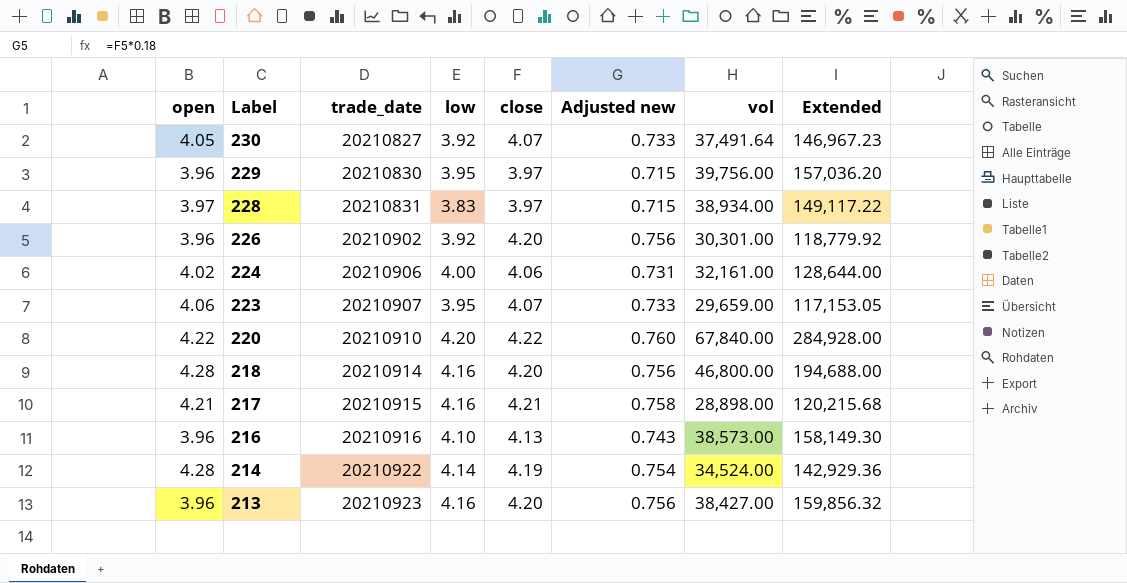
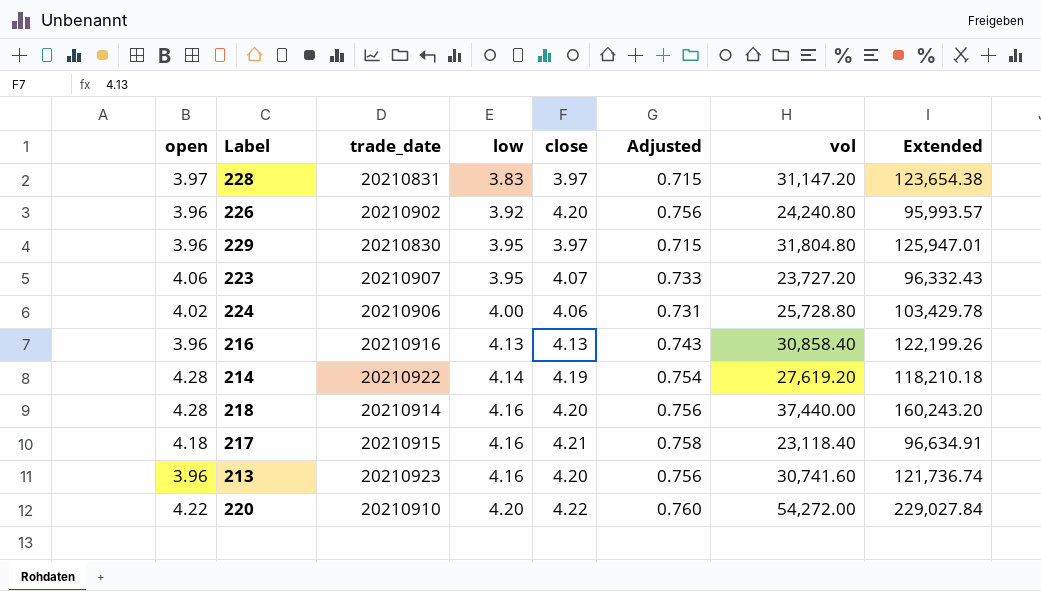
row order: Label descending -> low ascending
column name: Adjusted new -> Adjusted
column Extended | formula: [low] * [vol] -> [open] * [vol]
row 230: 4.05 | 20210827 | 3.92 | 4.07 | 0.733 | 37,491.64 | 146,967.23 -> none
228 | vol: 38,934.00 -> 31,147.20
226 | vol: 30,301.00 -> 24,240.80
229 | vol: 39,756.00 -> 31,804.80
223 | vol: 29,659.00 -> 23,727.20
224 | vol: 32,161.00 -> 25,728.80
216 | low: 4.10 -> 4.13
216 | vol: 38,573.00 -> 30,858.40
214 | vol: 34,524.00 -> 27,619.20
218 | vol: 46,800.00 -> 37,440.00
217 | open: 4.21 -> 4.18
217 | vol: 28,898.00 -> 23,118.40
213 | vol: 38,427.00 -> 30,741.60
220 | vol: 67,840.00 -> 54,272.00

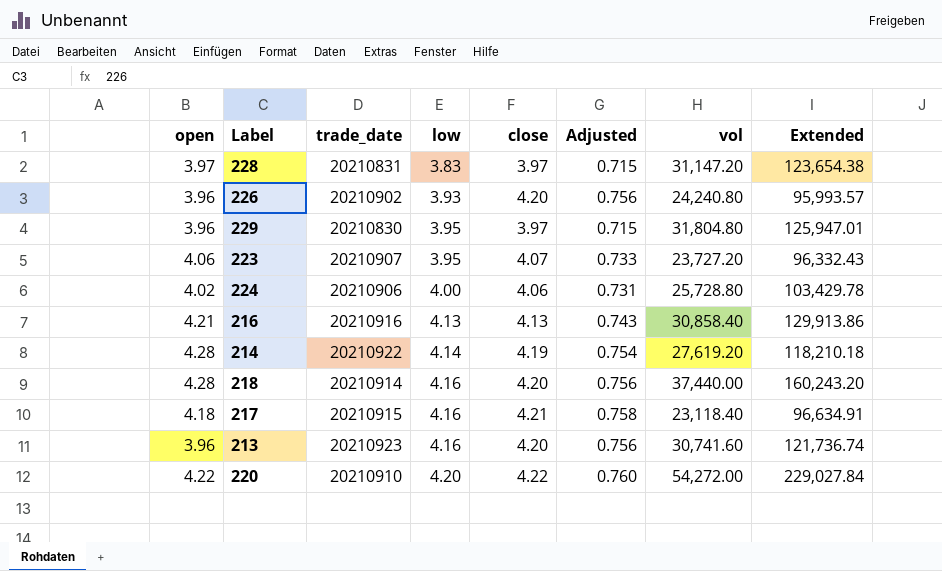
226 | low: 3.92 -> 3.93
216 | open: 3.96 -> 4.21
216 | Extended: 122,199.26 -> 129,913.86

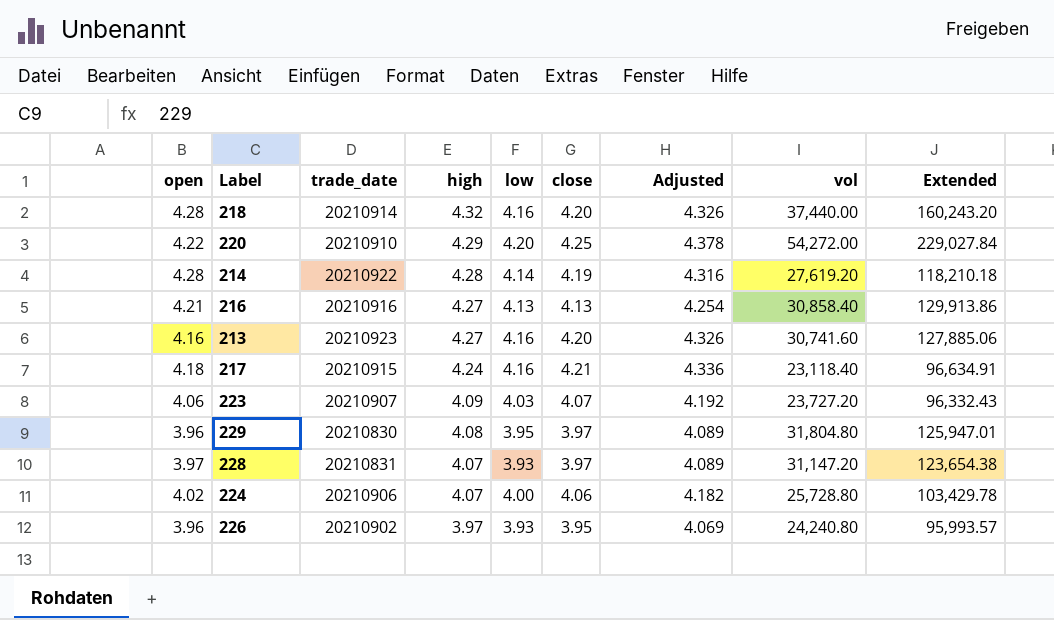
row order: low ascending -> high descending
column high | position: none -> 4
column Adjusted | formula: [close] * 0.18 -> [close] * 1.03
220 | close: 4.22 -> 4.25
213 | open: 3.96 -> 4.16
213 | Extended: 121,736.74 -> 127,885.06
223 | low: 3.95 -> 4.03
228 | low: 3.83 -> 3.93
226 | close: 4.20 -> 3.95

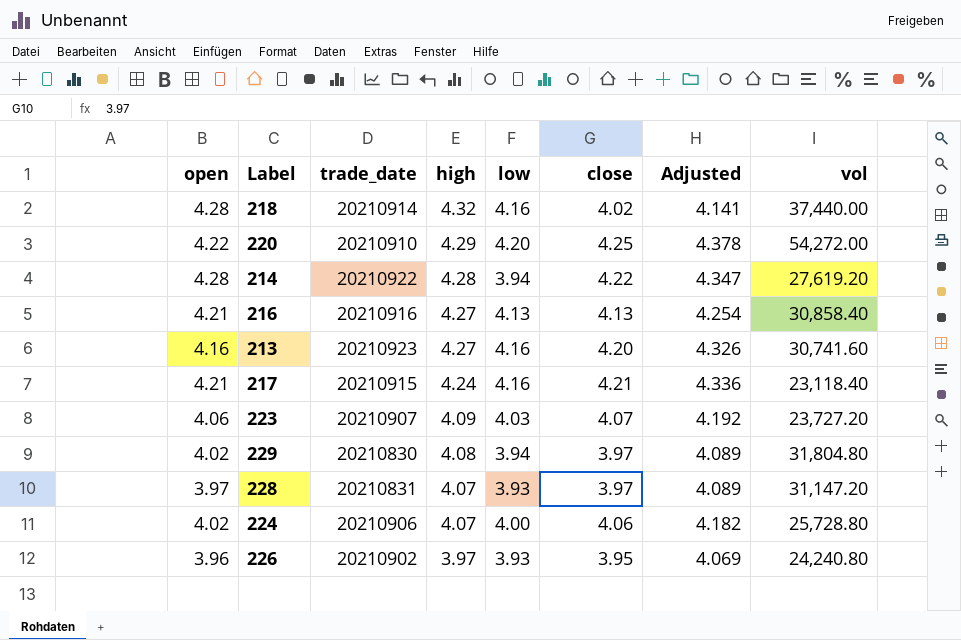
column Extended | formula: [open] * [vol] -> none
218 | close: 4.20 -> 4.02
218 | Adjusted: 4.326 -> 4.141
214 | low: 4.14 -> 3.94
214 | close: 4.19 -> 4.22
214 | Adjusted: 4.316 -> 4.347
217 | open: 4.18 -> 4.21
229 | open: 3.96 -> 4.02
229 | low: 3.95 -> 3.94

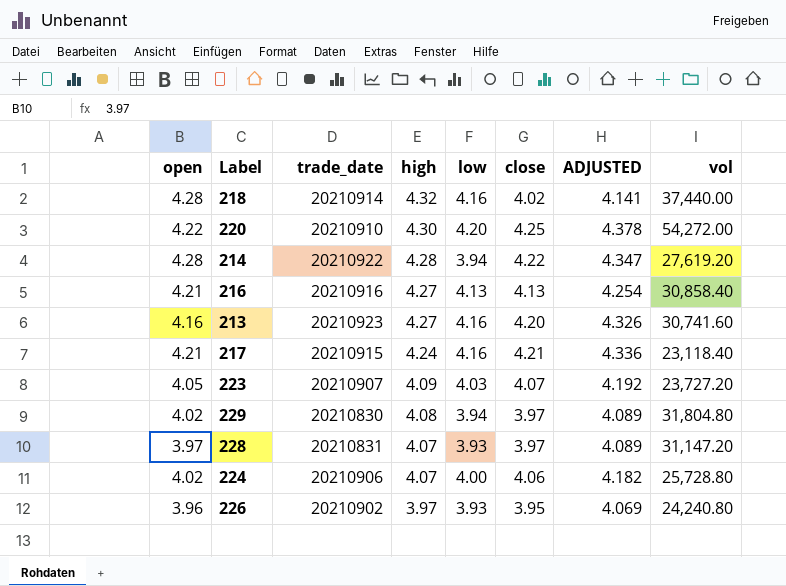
column name: Adjusted -> ADJUSTED
220 | high: 4.29 -> 4.30
223 | open: 4.06 -> 4.05

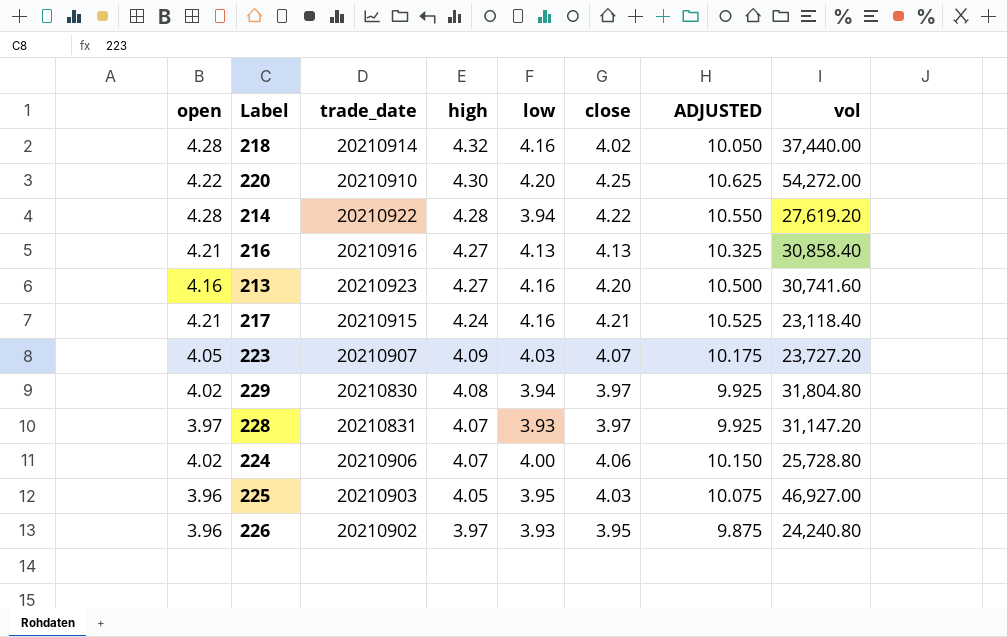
column ADJUSTED | formula: [close] * 1.03 -> [close] * 2.5
row 225: none -> 3.96 | 20210903 | 4.05 | 3.95 | 4.03 | 10.075 | 46,927.00

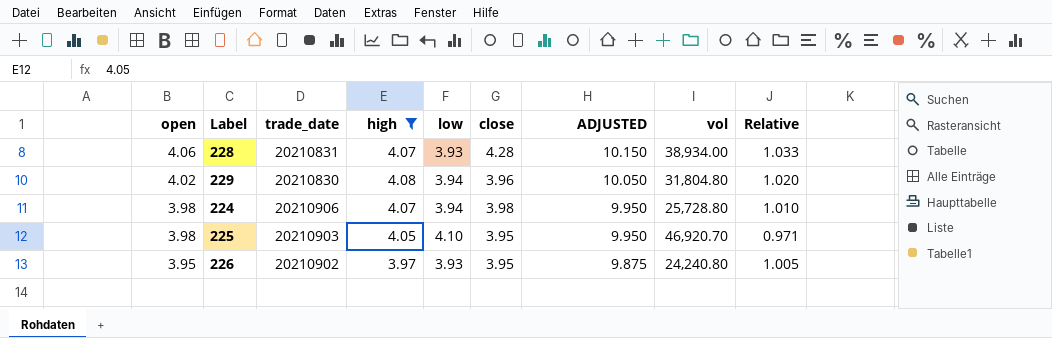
filter: none -> high <= 4.08
row order: high descending -> open descending
column ADJUSTED | formula: [close] * 2.5 -> [open] * 2.5
column Relative | formula: none -> [open] / [low]
228 | open: 3.97 -> 4.06
228 | close: 3.97 -> 4.28
228 | vol: 31,147.20 -> 38,934.00
229 | close: 3.97 -> 3.96
224 | open: 4.02 -> 3.98
224 | low: 4.00 -> 3.94
224 | close: 4.06 -> 3.98
225 | open: 3.96 -> 3.98
225 | low: 3.95 -> 4.10
225 | close: 4.03 -> 3.95
225 | vol: 46,927.00 -> 46,920.70
226 | open: 3.96 -> 3.95

